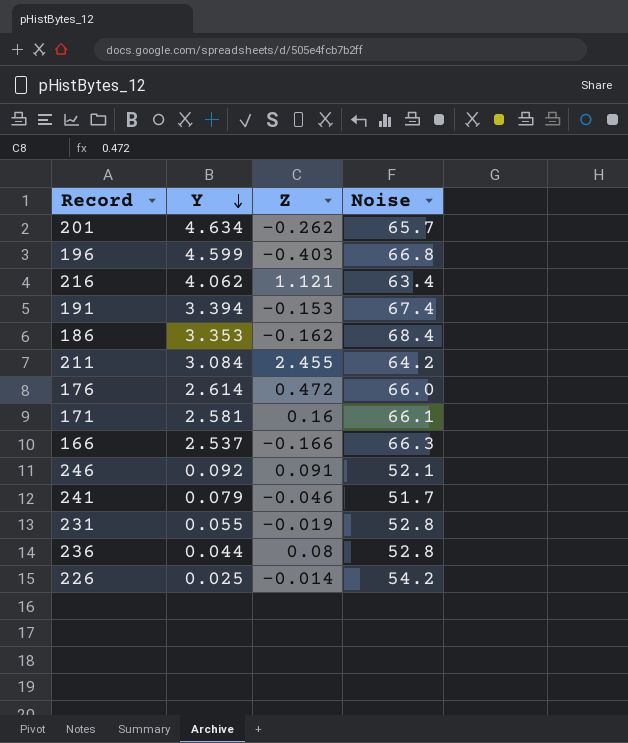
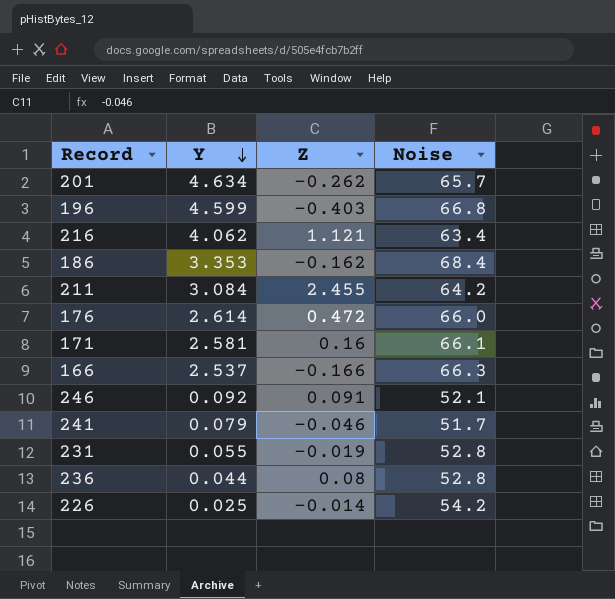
row 191: 3.394 | -0.153 | 67.4 -> none

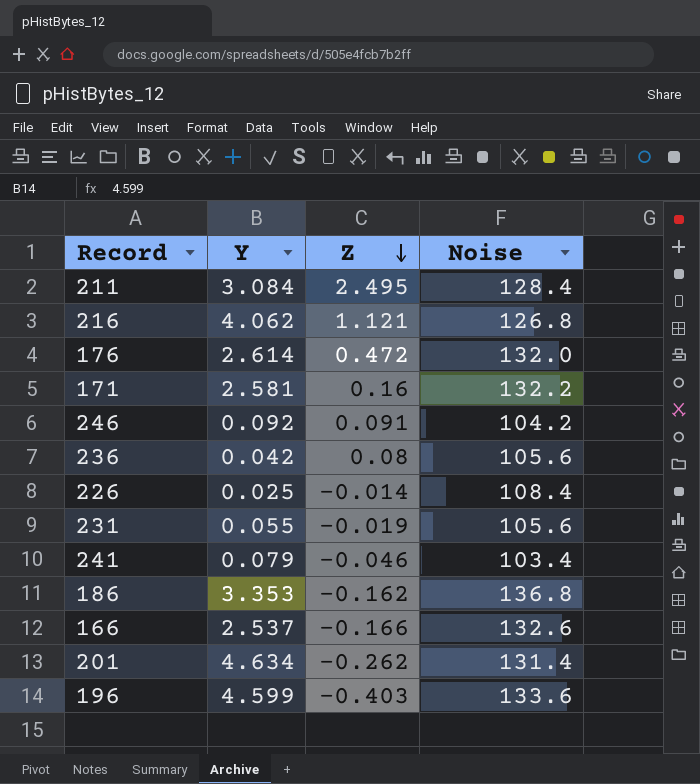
row order: Y descending -> Z descending
211 | Z: 2.455 -> 2.495
211 | Noise: 64.2 -> 128.4
216 | Noise: 63.4 -> 126.8
176 | Noise: 66.0 -> 132.0
171 | Noise: 66.1 -> 132.2
246 | Noise: 52.1 -> 104.2
236 | Y: 0.044 -> 0.042
236 | Noise: 52.8 -> 105.6
226 | Noise: 54.2 -> 108.4
231 | Noise: 52.8 -> 105.6
241 | Noise: 51.7 -> 103.4
186 | Noise: 68.4 -> 136.8
166 | Noise: 66.3 -> 132.6
201 | Noise: 65.7 -> 131.4
196 | Noise: 66.8 -> 133.6

